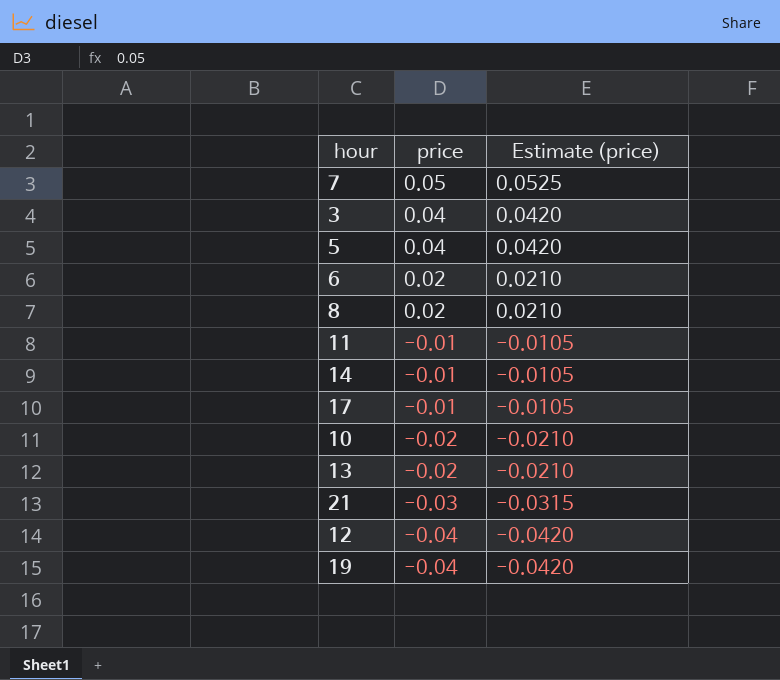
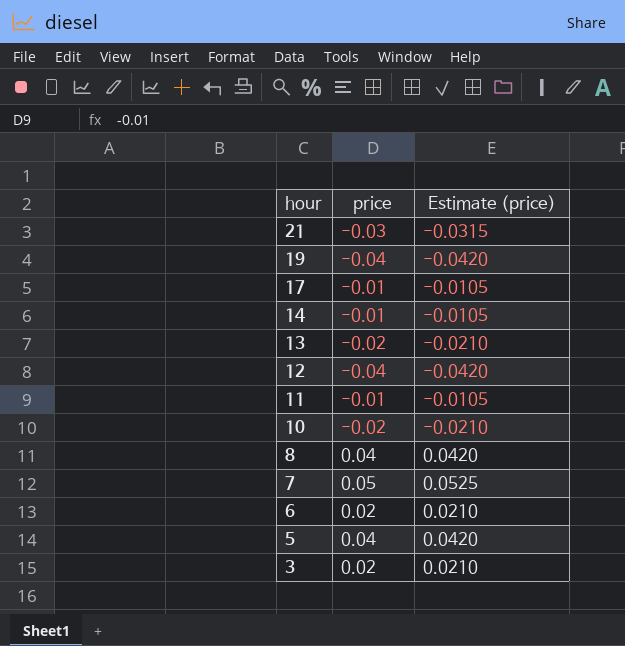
row order: price descending -> hour descending
8 | price: 0.02 -> 0.04
8 | Estimate (price): 0.0210 -> 0.0420
3 | price: 0.04 -> 0.02
3 | Estimate (price): 0.0420 -> 0.0210

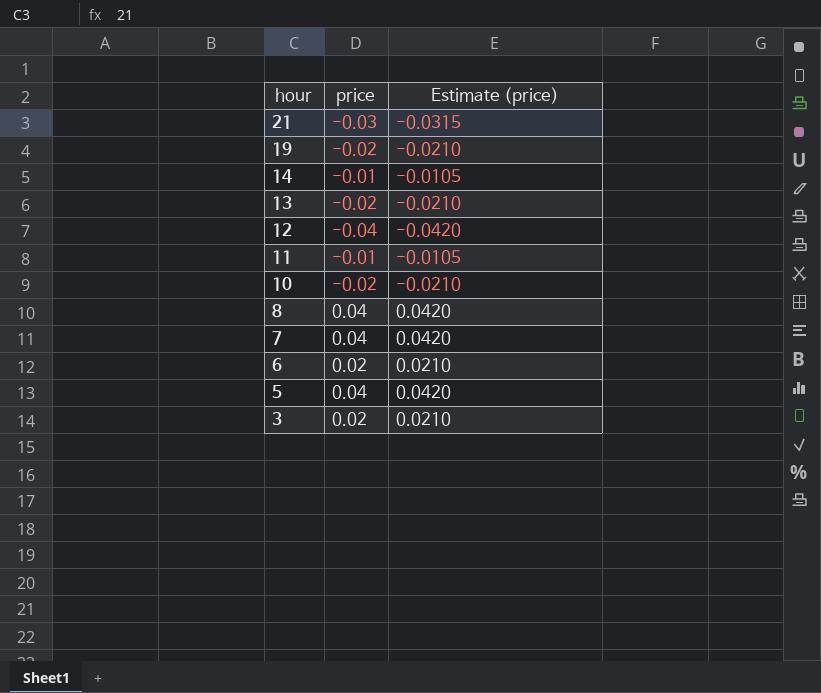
row 17: -0.01 | -0.0105 -> none
19 | price: -0.04 -> -0.02
19 | Estimate (price): -0.0420 -> -0.0210
7 | price: 0.05 -> 0.04
7 | Estimate (price): 0.0525 -> 0.0420

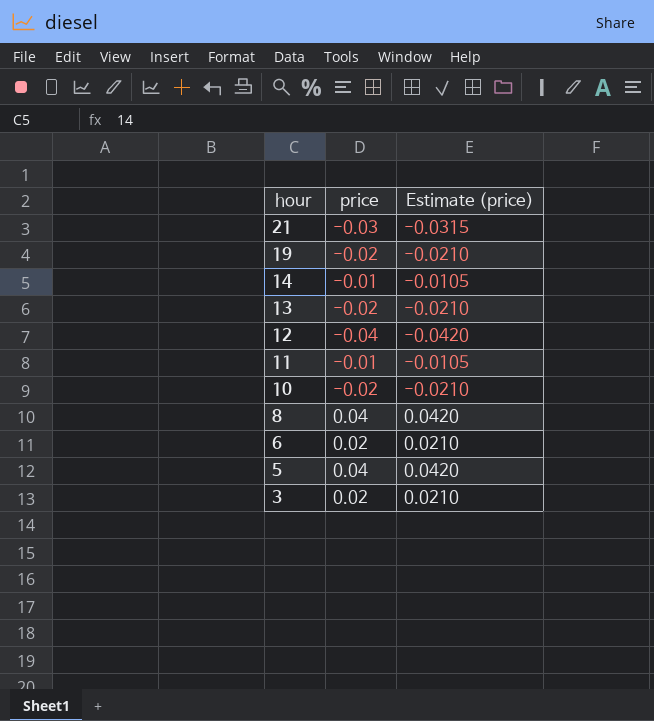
row 7: 0.04 | 0.0420 -> none

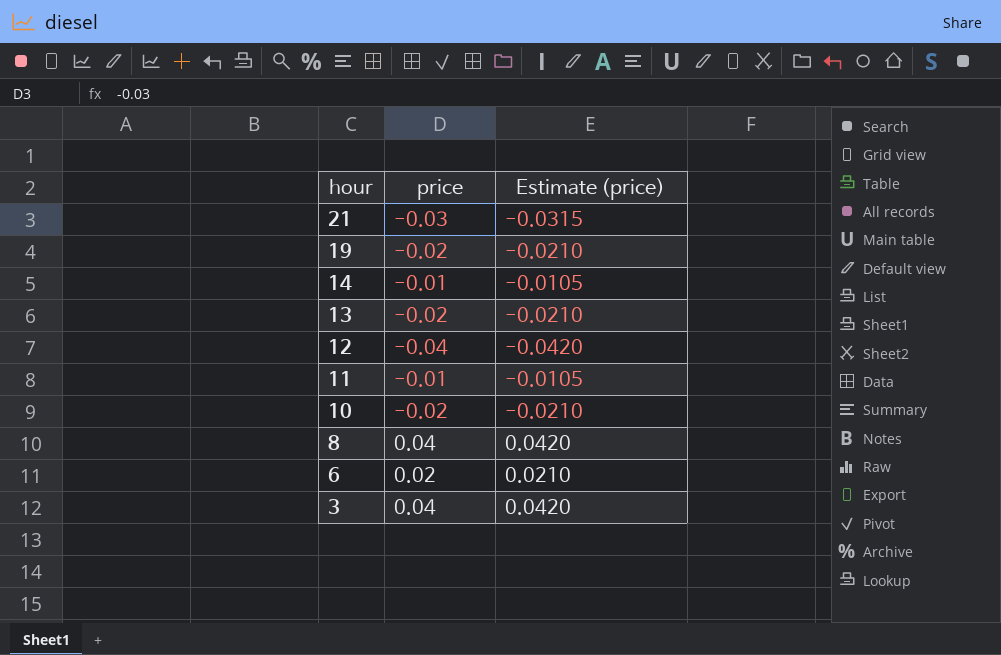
row 5: 0.04 | 0.0420 -> none
3 | price: 0.02 -> 0.04
3 | Estimate (price): 0.0210 -> 0.0420

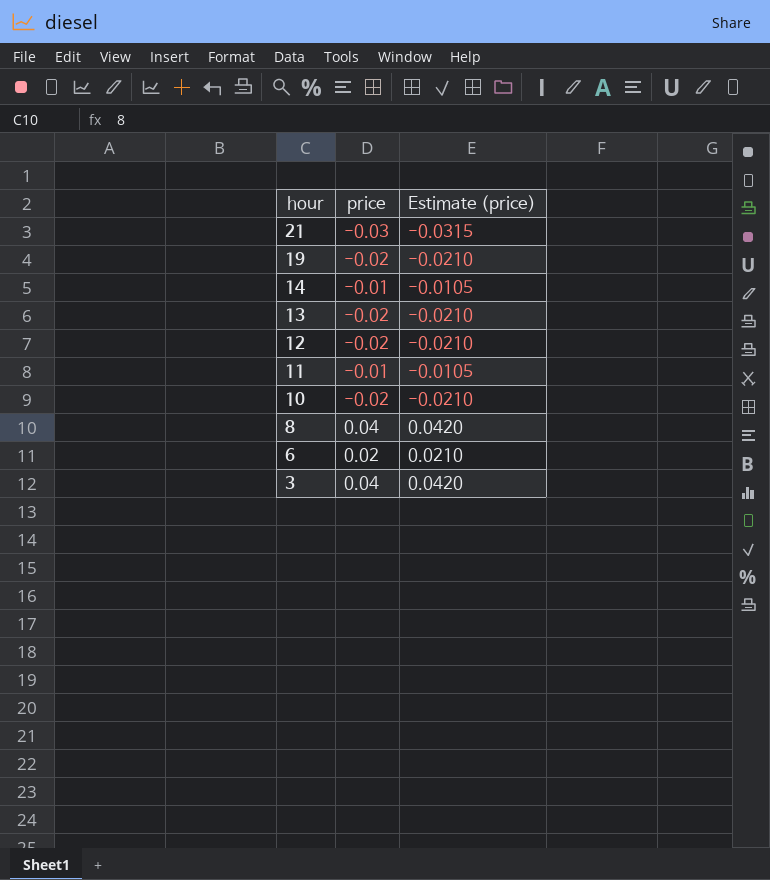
12 | price: -0.04 -> -0.02
12 | Estimate (price): -0.0420 -> -0.0210

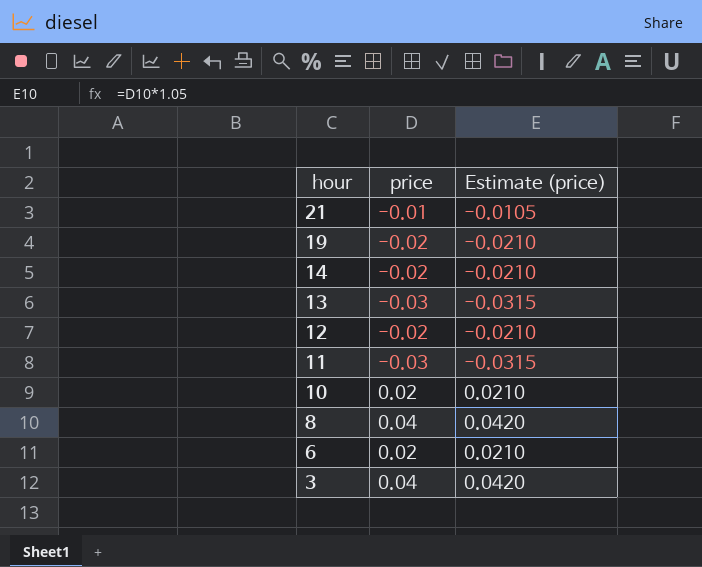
21 | price: -0.03 -> -0.01
21 | Estimate (price): -0.0315 -> -0.0105
14 | price: -0.01 -> -0.02
14 | Estimate (price): -0.0105 -> -0.0210
13 | price: -0.02 -> -0.03
13 | Estimate (price): -0.0210 -> -0.0315
11 | price: -0.01 -> -0.03
11 | Estimate (price): -0.0105 -> -0.0315
10 | price: -0.02 -> 0.02
10 | Estimate (price): -0.0210 -> 0.0210

